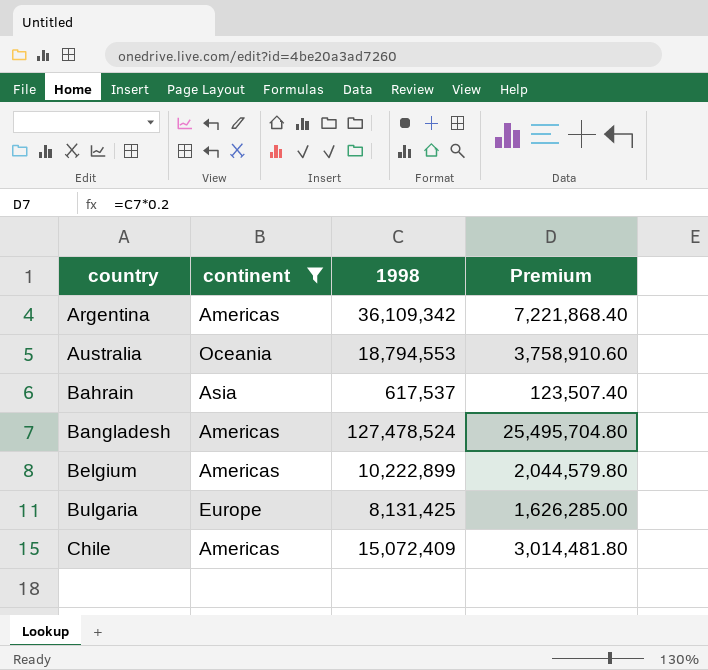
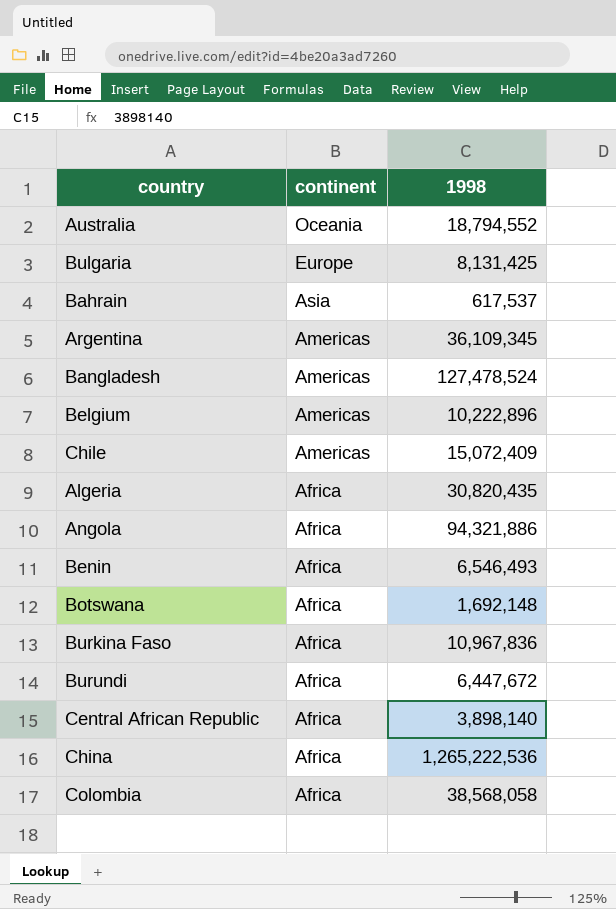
filter: continent != Africa -> none
row order: country ascending -> continent descending
column Premium | formula: [1998] * 0.2 -> none
Australia | 1998: 18,794,553 -> 18,794,552
Argentina | 1998: 36,109,342 -> 36,109,345
Belgium | 1998: 10,222,899 -> 10,222,896

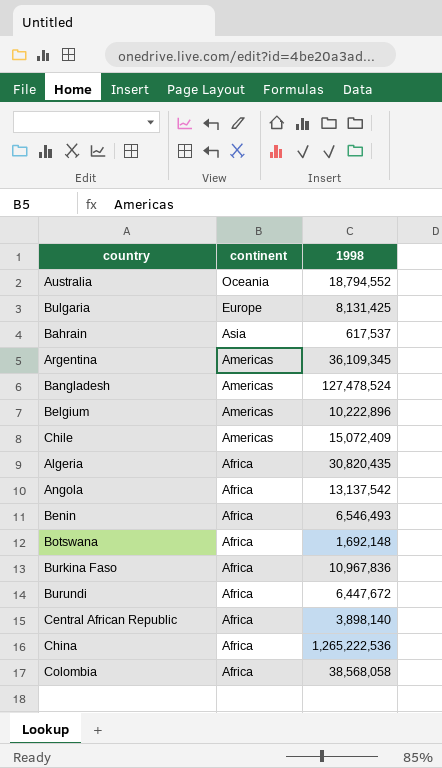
Angola | 1998: 94,321,886 -> 13,137,542

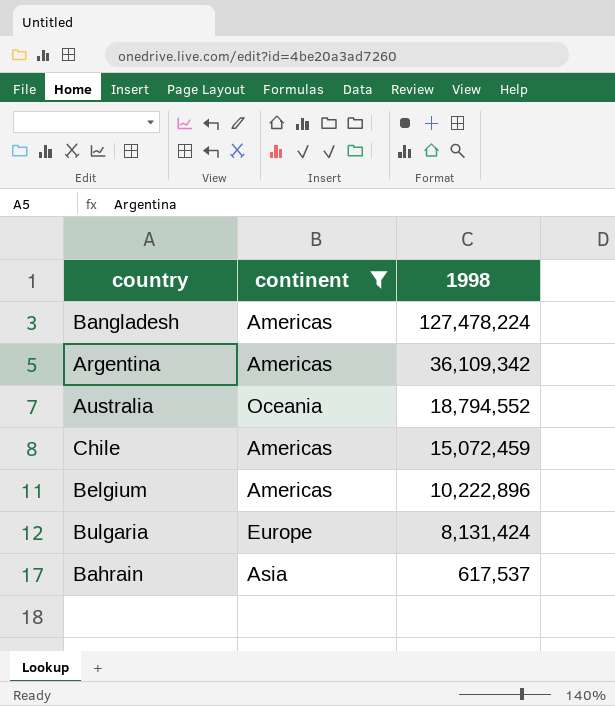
filter: none -> continent != Africa
row order: continent descending -> 1998 descending
Bangladesh | 1998: 127,478,524 -> 127,478,224
Argentina | 1998: 36,109,345 -> 36,109,342
Chile | 1998: 15,072,409 -> 15,072,459
Bulgaria | 1998: 8,131,425 -> 8,131,424

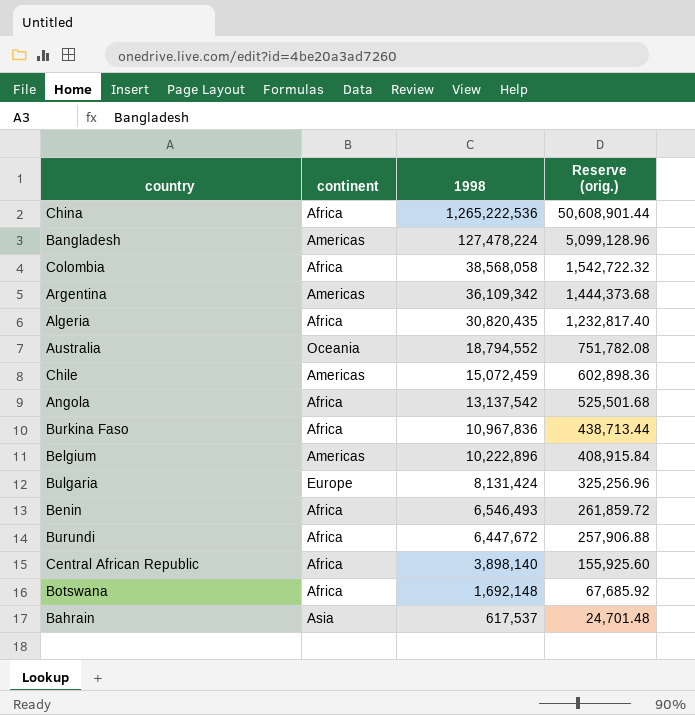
filter: continent != Africa -> none
column Reserve (orig.) | formula: none -> [1998] * 0.04

